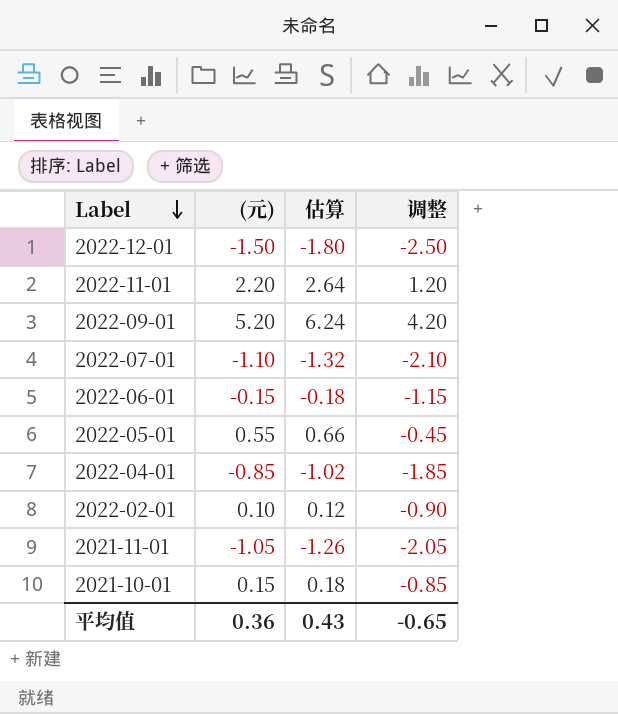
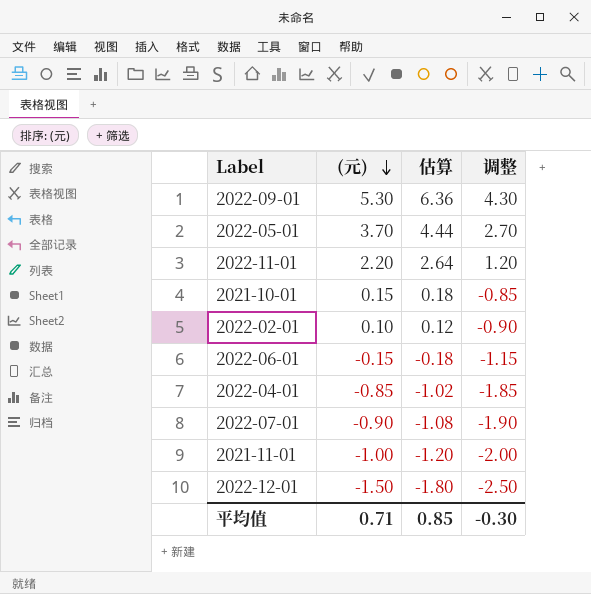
row order: Label descending -> (元) descending
2022-09-01 | (元): 5.20 -> 5.30
2022-09-01 | 估算: 6.24 -> 6.36
2022-09-01 | 调整: 4.20 -> 4.30
2022-05-01 | (元): 0.55 -> 3.70
2022-05-01 | 估算: 0.66 -> 4.44
2022-05-01 | 调整: -0.45 -> 2.70
2022-07-01 | (元): -1.10 -> -0.90
2022-07-01 | 估算: -1.32 -> -1.08
2022-07-01 | 调整: -2.10 -> -1.90
2021-11-01 | (元): -1.05 -> -1.00
2021-11-01 | 估算: -1.26 -> -1.20
2021-11-01 | 调整: -2.05 -> -2.00
平均值 | (元): 0.36 -> 0.71
平均值 | 估算: 0.43 -> 0.85
平均值 | 调整: -0.65 -> -0.30

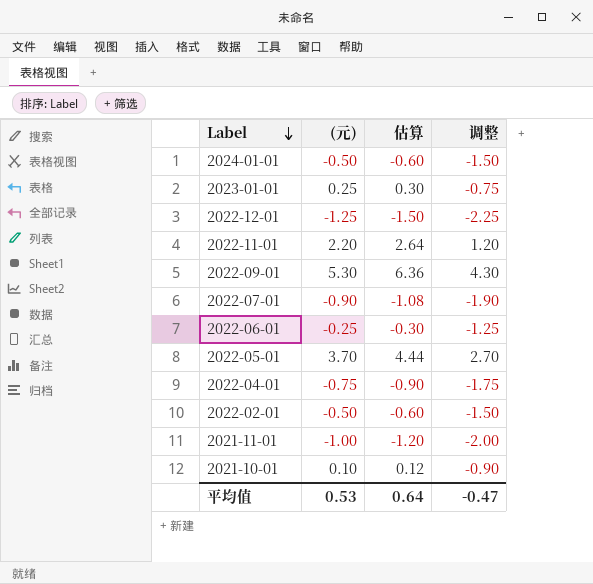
row order: (元) descending -> Label descending
row 2024-01-01: none -> -0.50 | -0.60 | -1.50
row 2023-01-01: none -> 0.25 | 0.30 | -0.75
2022-12-01 | (元): -1.50 -> -1.25
2022-12-01 | 估算: -1.80 -> -1.50
2022-12-01 | 调整: -2.50 -> -2.25
2022-06-01 | (元): -0.15 -> -0.25
2022-06-01 | 估算: -0.18 -> -0.30
2022-06-01 | 调整: -1.15 -> -1.25
2022-04-01 | (元): -0.85 -> -0.75
2022-04-01 | 估算: -1.02 -> -0.90
2022-04-01 | 调整: -1.85 -> -1.75
2022-02-01 | (元): 0.10 -> -0.50
2022-02-01 | 估算: 0.12 -> -0.60
2022-02-01 | 调整: -0.90 -> -1.50
2021-10-01 | (元): 0.15 -> 0.10
2021-10-01 | 估算: 0.18 -> 0.12
2021-10-01 | 调整: -0.85 -> -0.90
平均值 | (元): 0.71 -> 0.53
平均值 | 估算: 0.85 -> 0.64
平均值 | 调整: -0.30 -> -0.47

